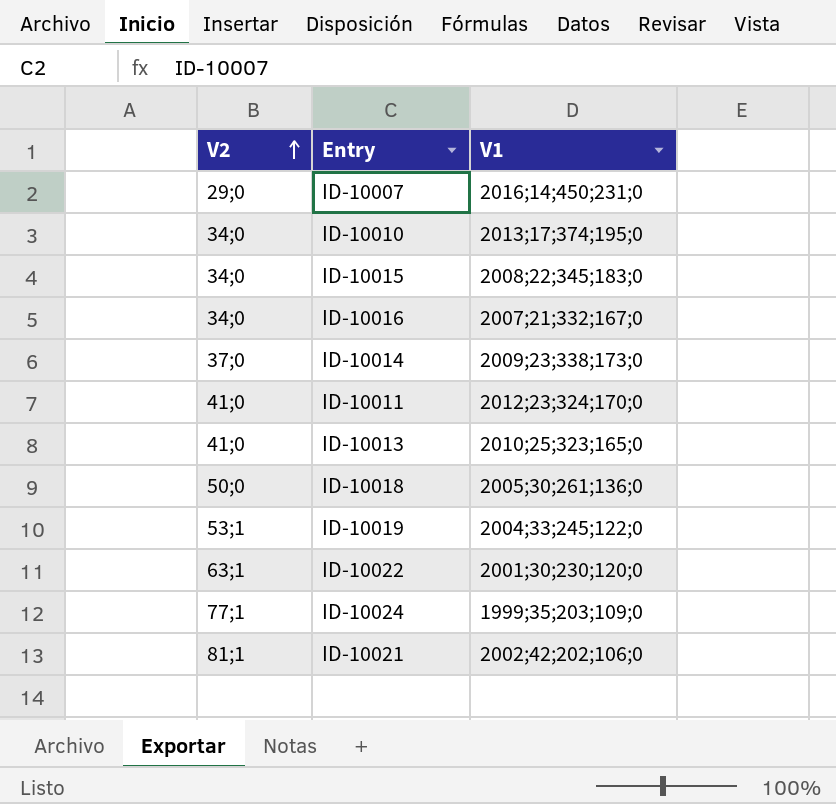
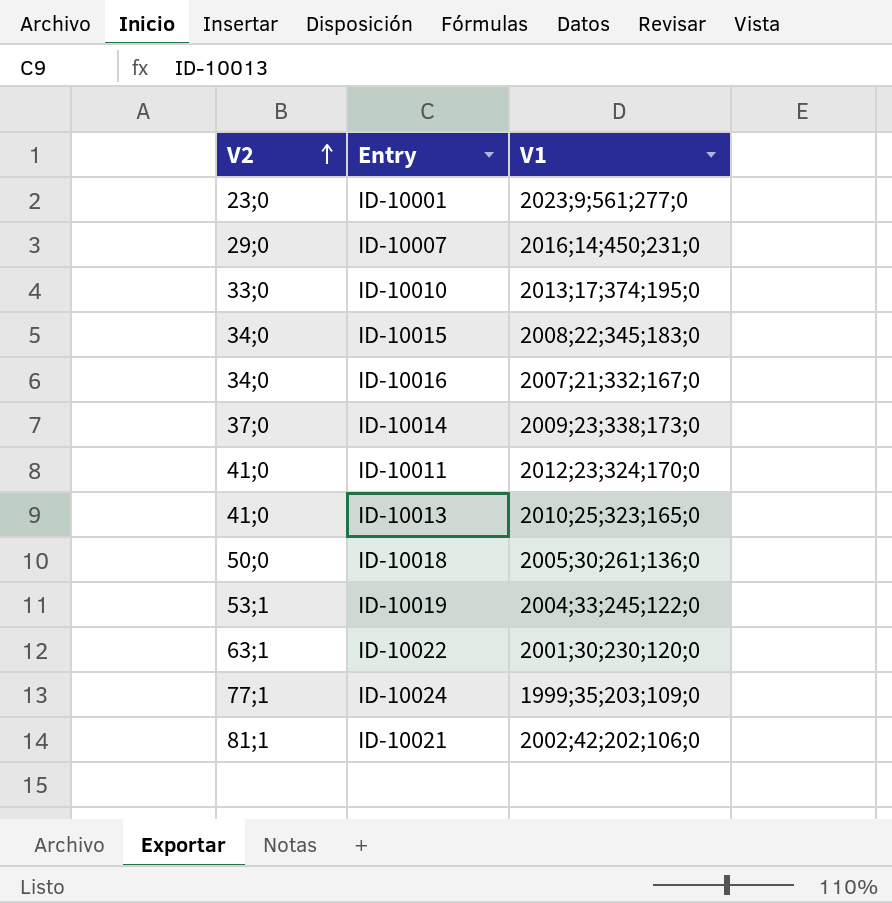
row ID-10001: none -> 23;0 | 2023;9;561;277;0
ID-10010 | V2: 34;0 -> 33;0

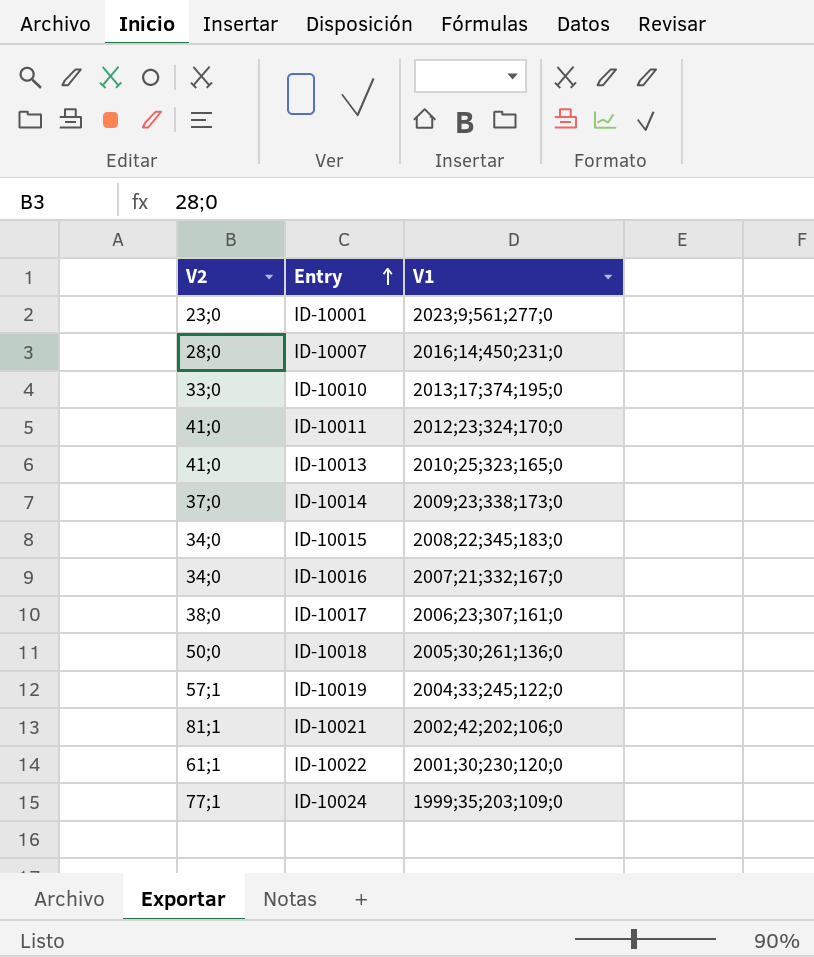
row order: V2 ascending -> Entry ascending
ID-10007 | V2: 29;0 -> 28;0
row ID-10017: none -> 38;0 | 2006;23;307;161;0
ID-10019 | V2: 53;1 -> 57;1
ID-10022 | V2: 63;1 -> 61;1

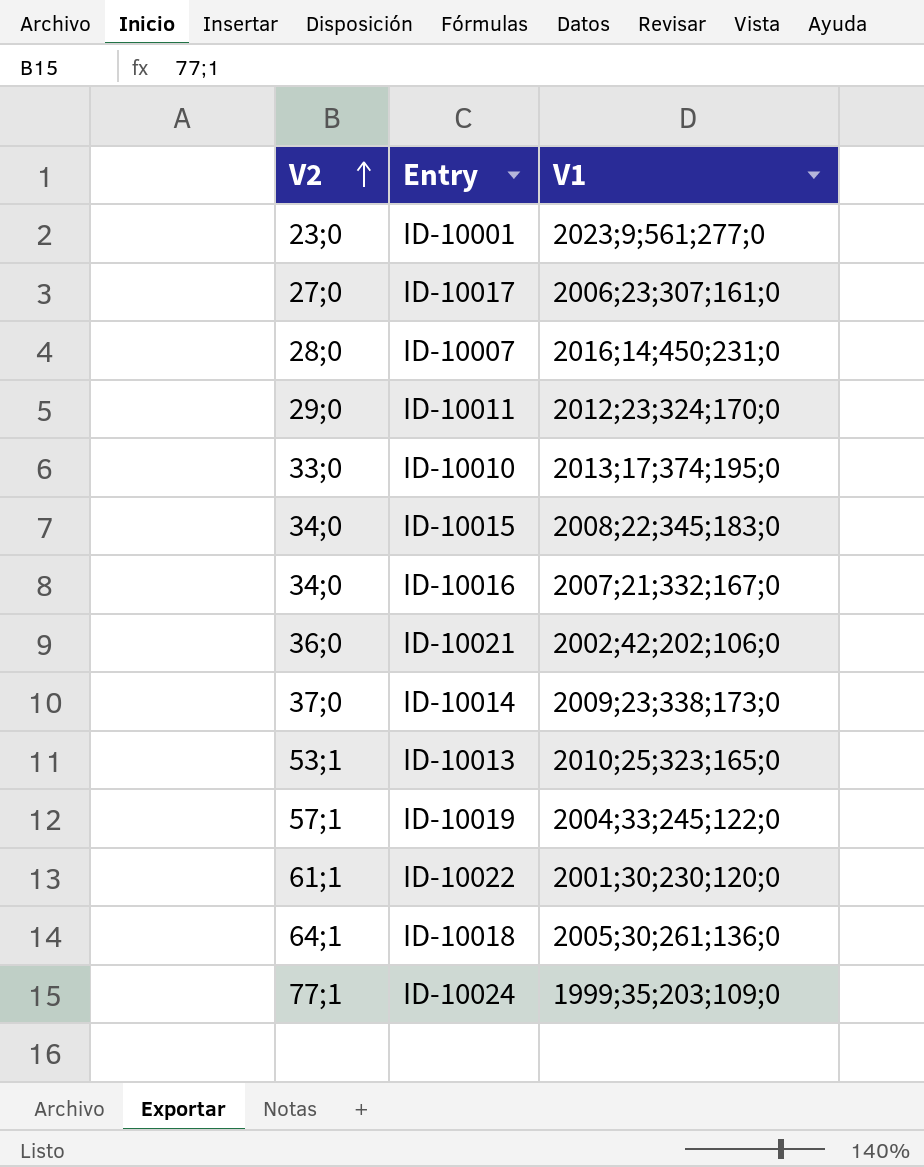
row order: Entry ascending -> V2 ascending
ID-10017 | V2: 38;0 -> 27;0
ID-10011 | V2: 41;0 -> 29;0
ID-10021 | V2: 81;1 -> 36;0
ID-10013 | V2: 41;0 -> 53;1
ID-10018 | V2: 50;0 -> 64;1

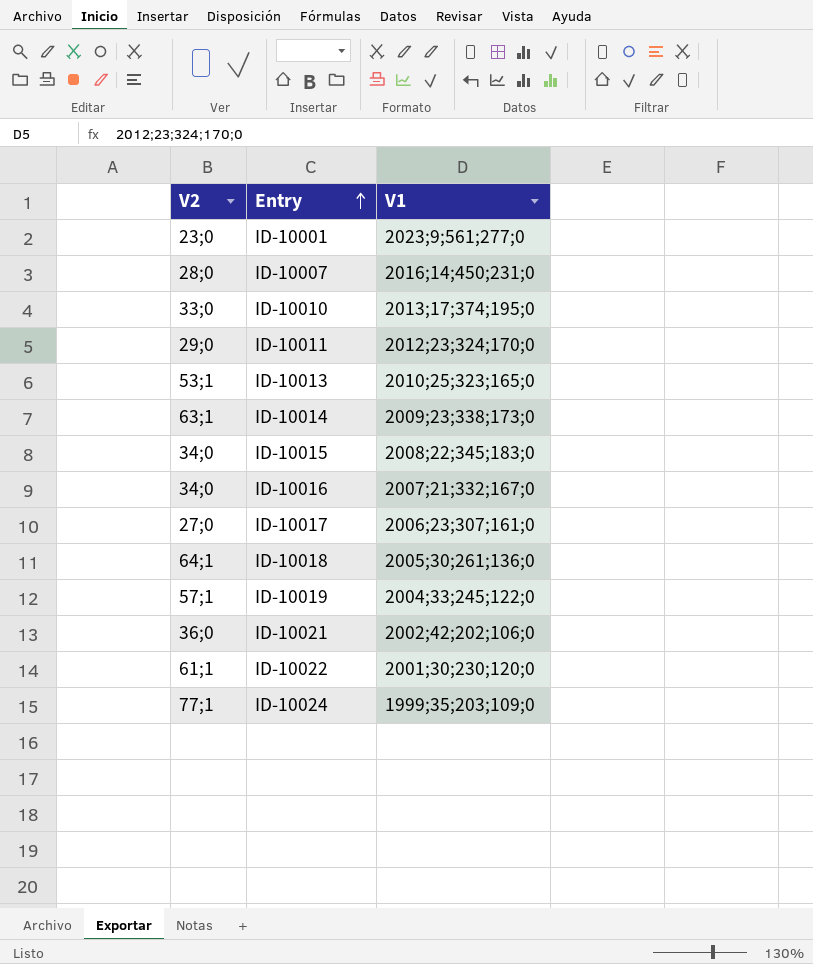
row order: V2 ascending -> Entry ascending
ID-10014 | V2: 37;0 -> 63;1

